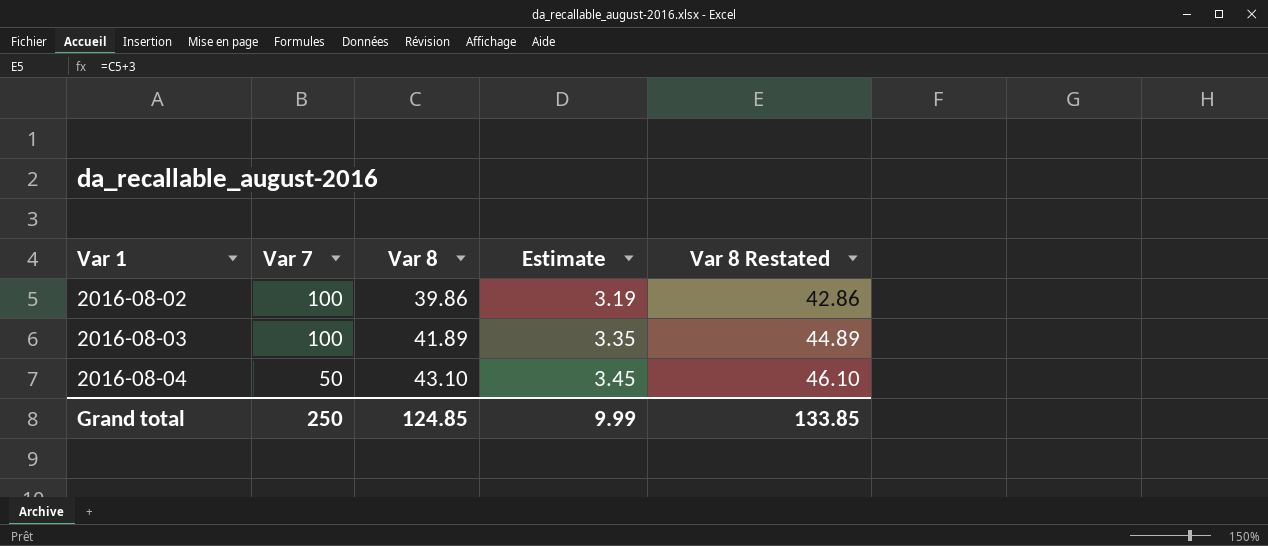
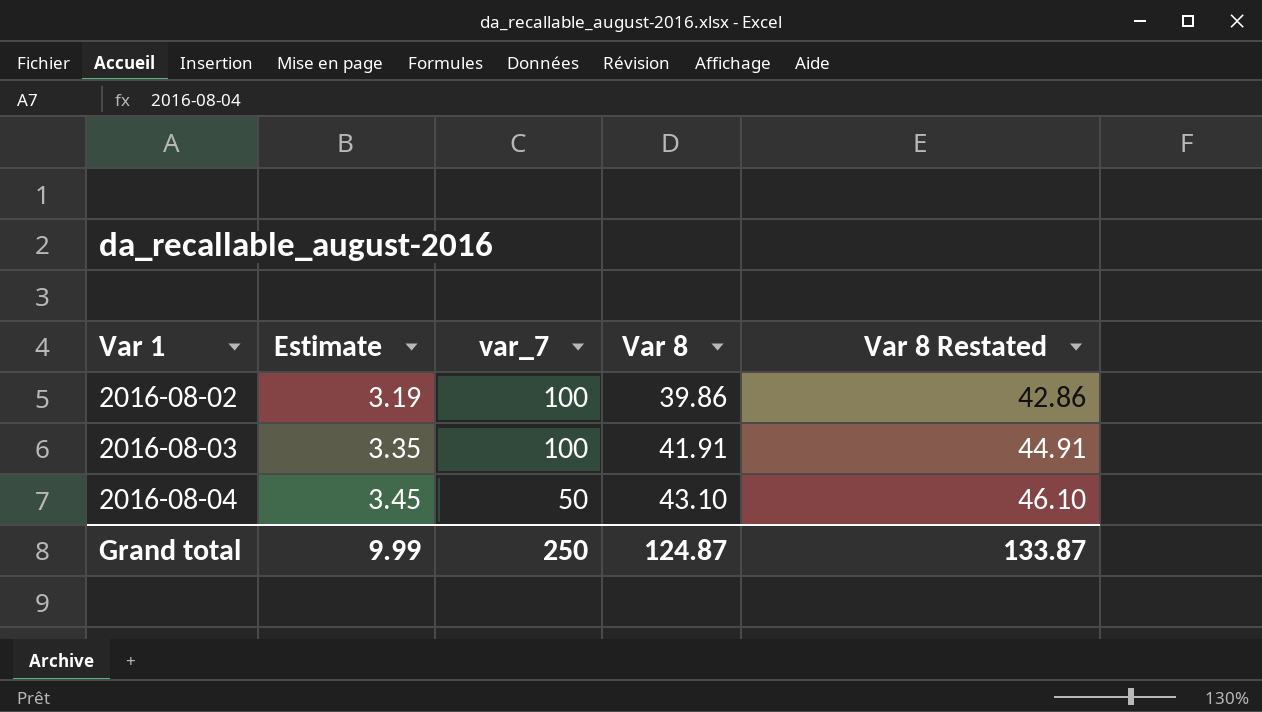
column Estimate | position: 4 -> 2
column name: Var 7 -> var_7
2016-08-03 | Var 8: 41.89 -> 41.91
2016-08-03 | Var 8 Restated: 44.89 -> 44.91
Grand total | Var 8: 124.85 -> 124.87
Grand total | Var 8 Restated: 133.85 -> 133.87

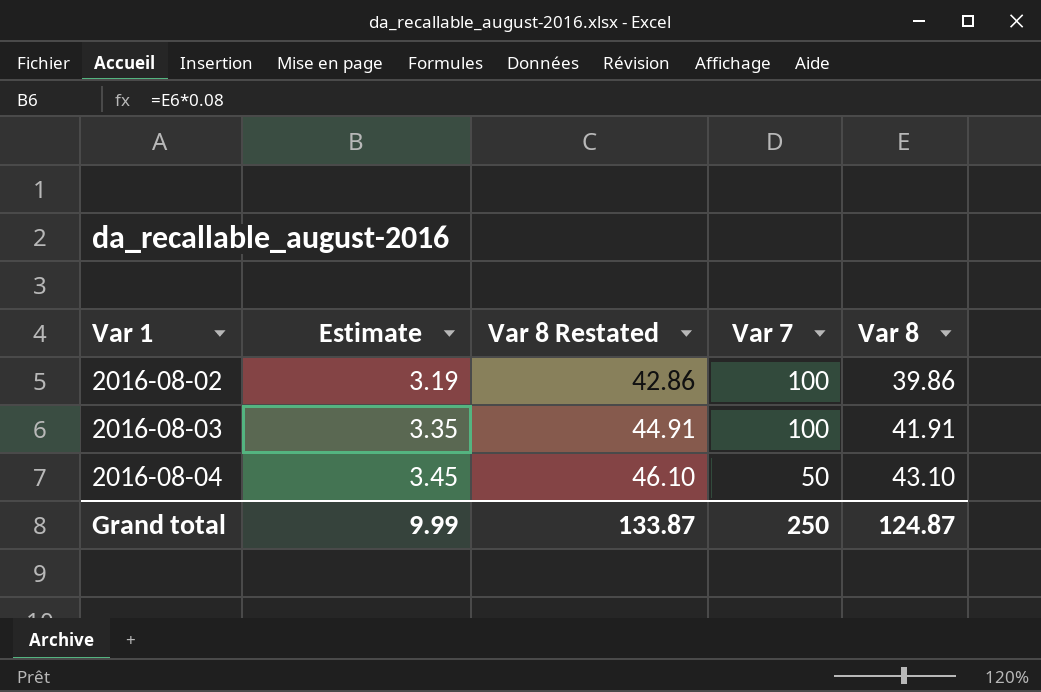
column Var 8 Restated | position: 5 -> 3
column name: var_7 -> Var 7

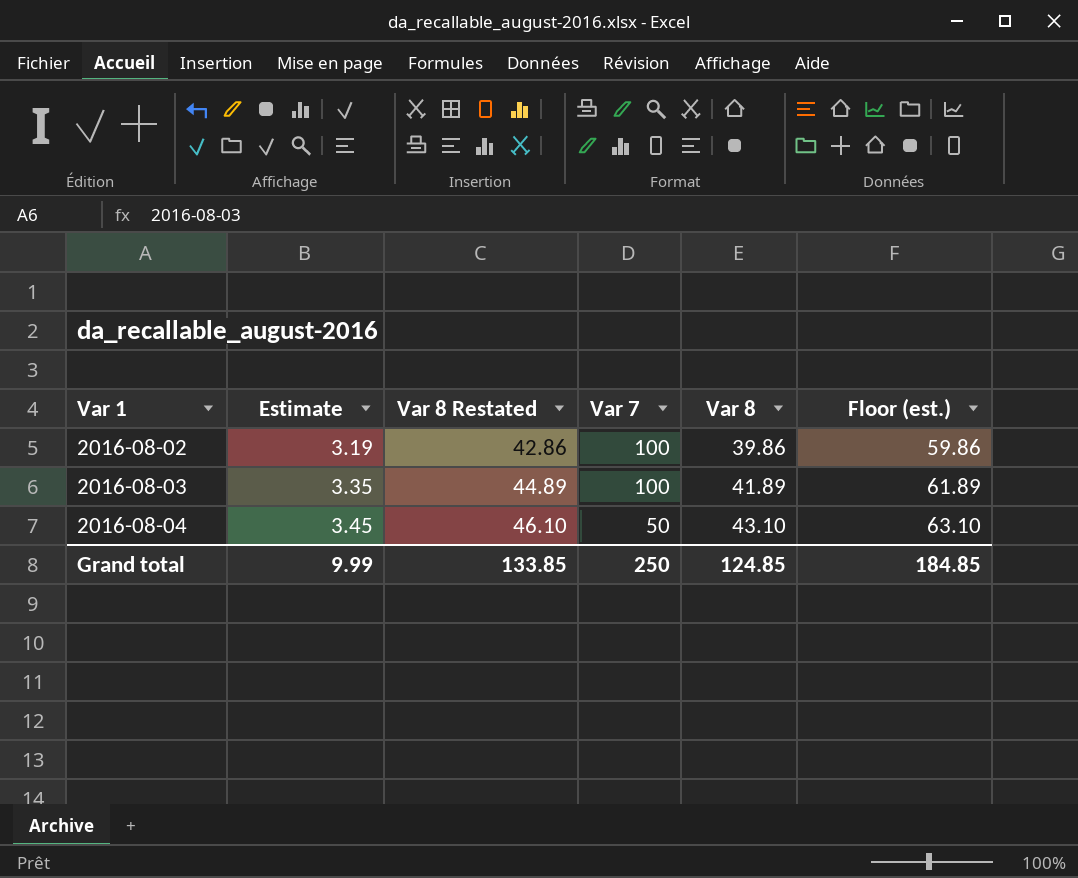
column Floor (est.) | formula: none -> [Var 8] + 20
2016-08-03 | Var 8 Restated: 44.91 -> 44.89
2016-08-03 | Var 8: 41.91 -> 41.89
Grand total | Var 8 Restated: 133.87 -> 133.85
Grand total | Var 8: 124.87 -> 124.85

